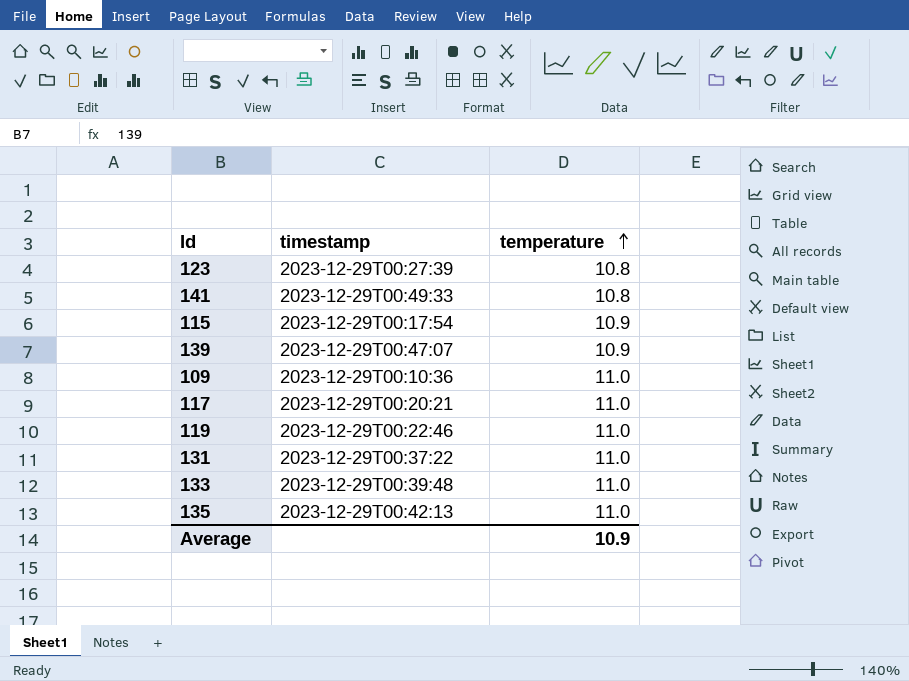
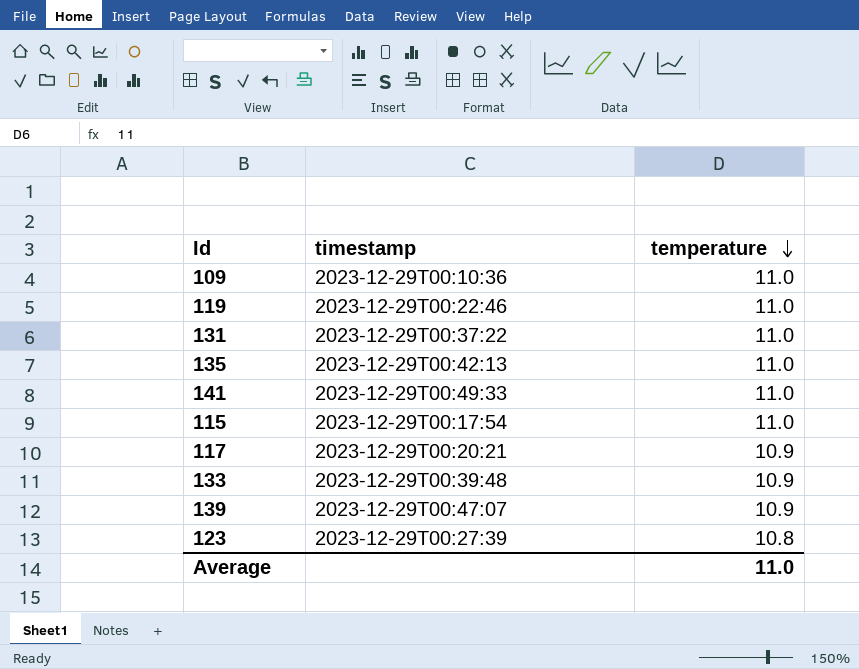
row order: temperature ascending -> temperature descending
141 | temperature: 10.8 -> 11.0
115 | temperature: 10.9 -> 11.0
117 | temperature: 11.0 -> 10.9
133 | temperature: 11.0 -> 10.9
Average | temperature: 10.9 -> 11.0

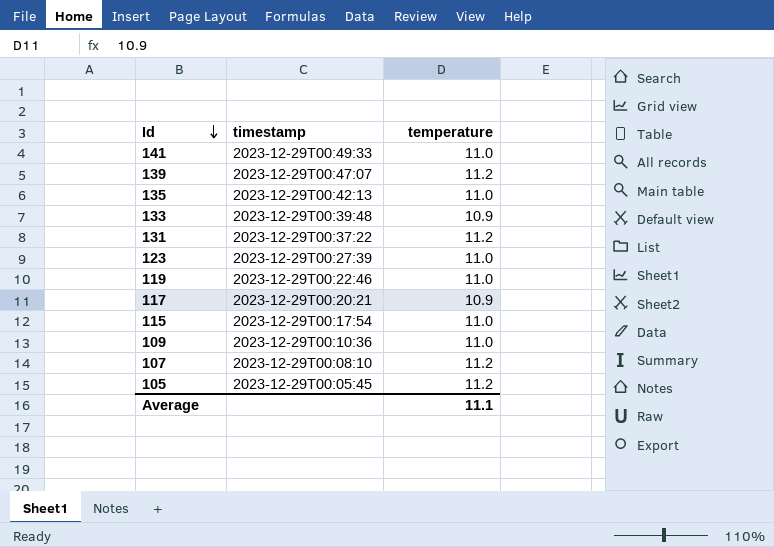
row order: temperature descending -> Id descending
139 | temperature: 10.9 -> 11.2
131 | temperature: 11.0 -> 11.2
123 | temperature: 10.8 -> 11.0
row 107: none -> 2023-12-29T00:08:10 | 11.2
row 105: none -> 2023-12-29T00:05:45 | 11.2
Average | temperature: 11.0 -> 11.1

